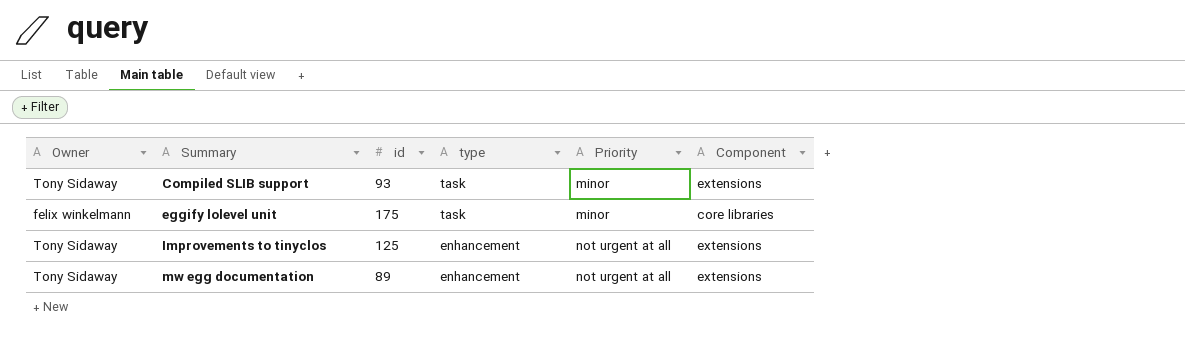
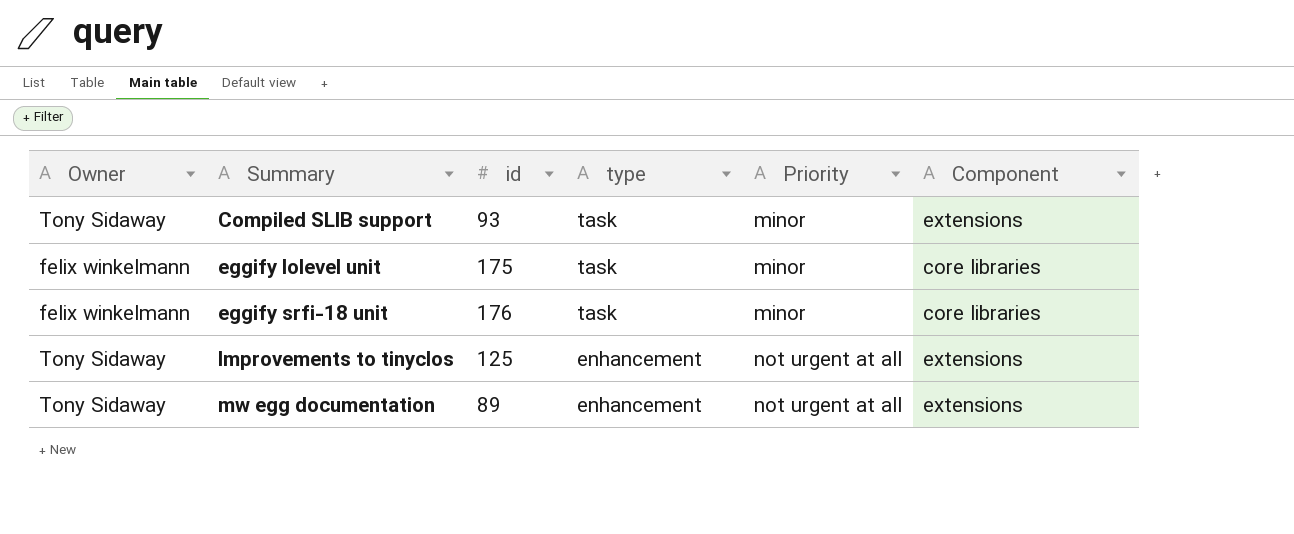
row eggify srfi-18 unit: none -> felix winkelmann | 176 | task | minor | core libraries

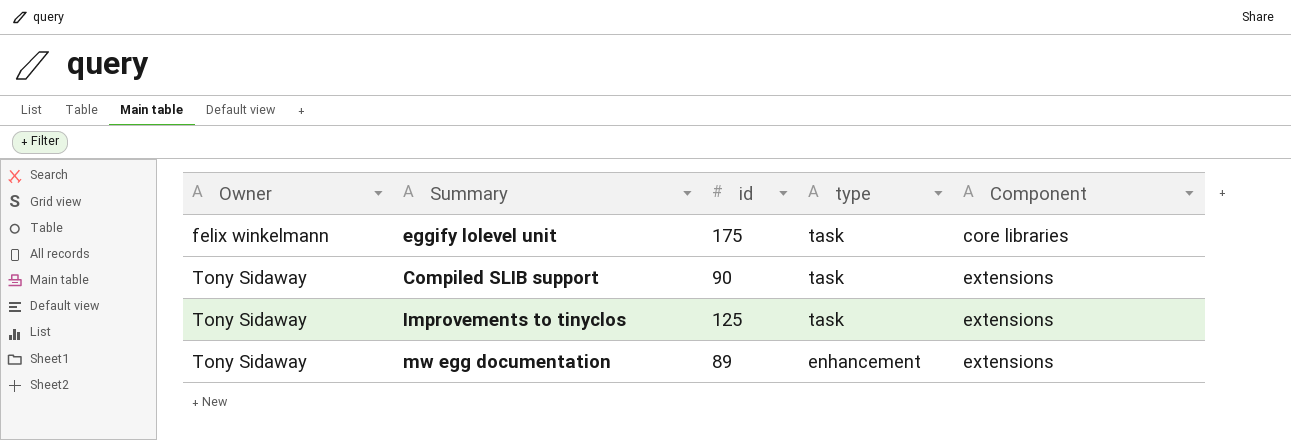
row order: Summary ascending -> Owner ascending
column Priority | position: 5 -> none
row eggify srfi-18 unit: felix winkelmann | 176 | task | minor | core libraries -> none
Compiled SLIB support | id: 93 -> 90
Improvements to tinyclos | type: enhancement -> task

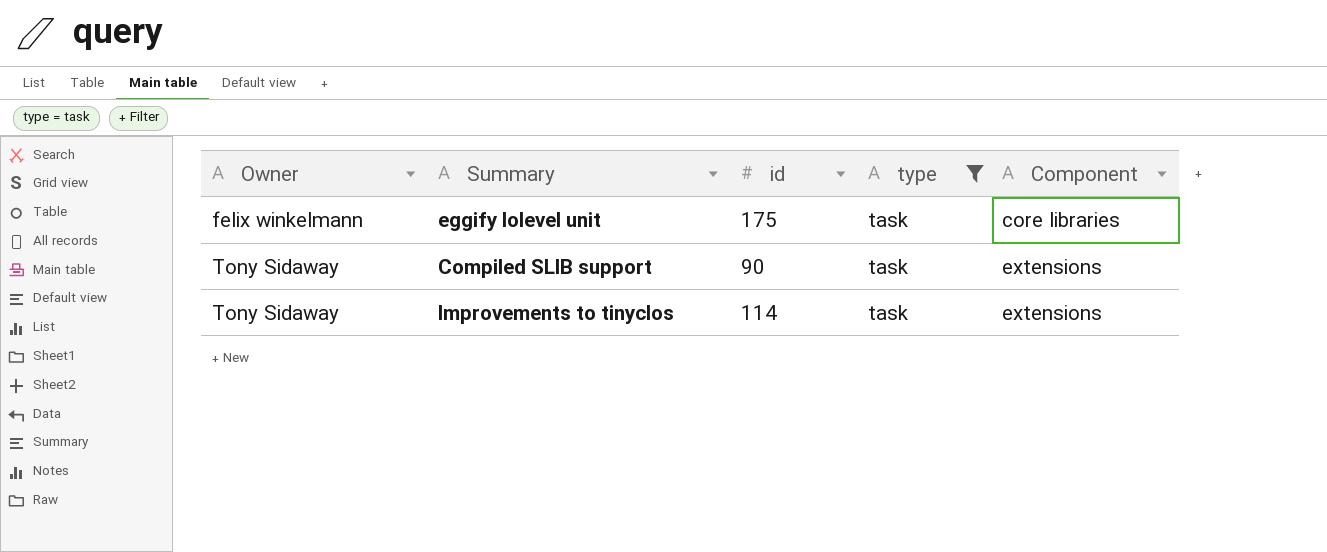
filter: none -> type = task
Improvements to tinyclos | id: 125 -> 114

